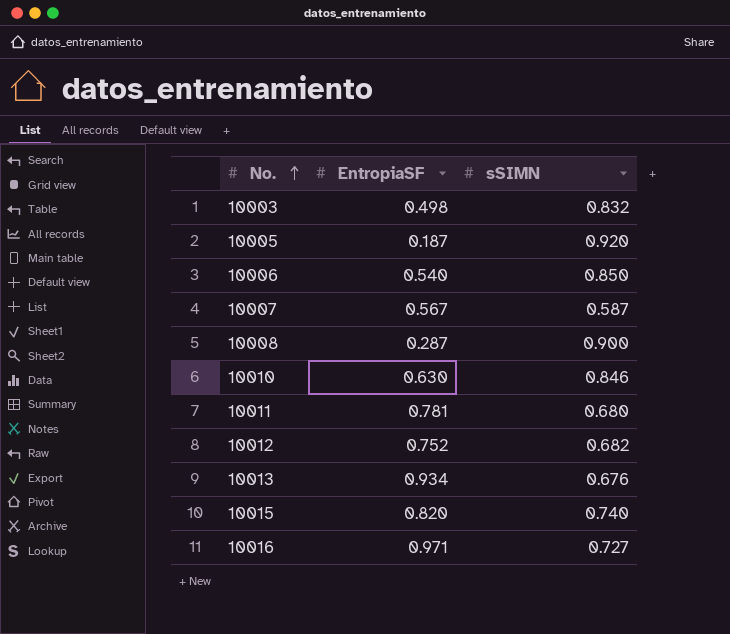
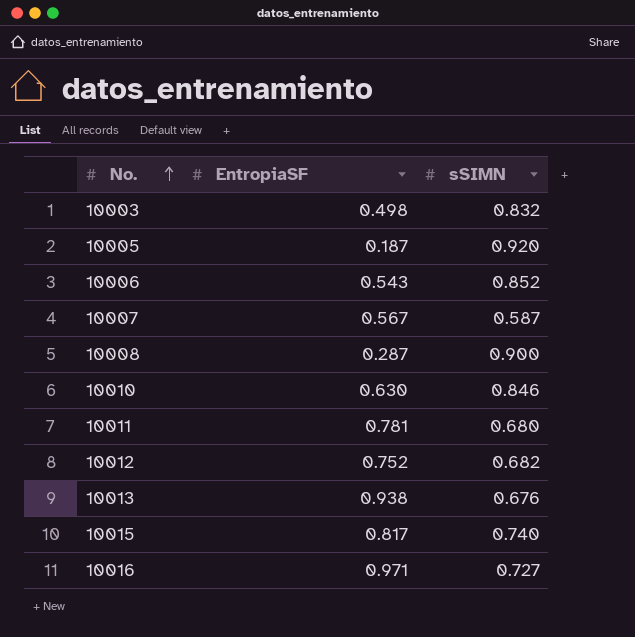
10006 | EntropiaSF: 0.540 -> 0.543
10006 | sSIMN: 0.850 -> 0.852
10013 | EntropiaSF: 0.934 -> 0.938
10015 | EntropiaSF: 0.820 -> 0.817

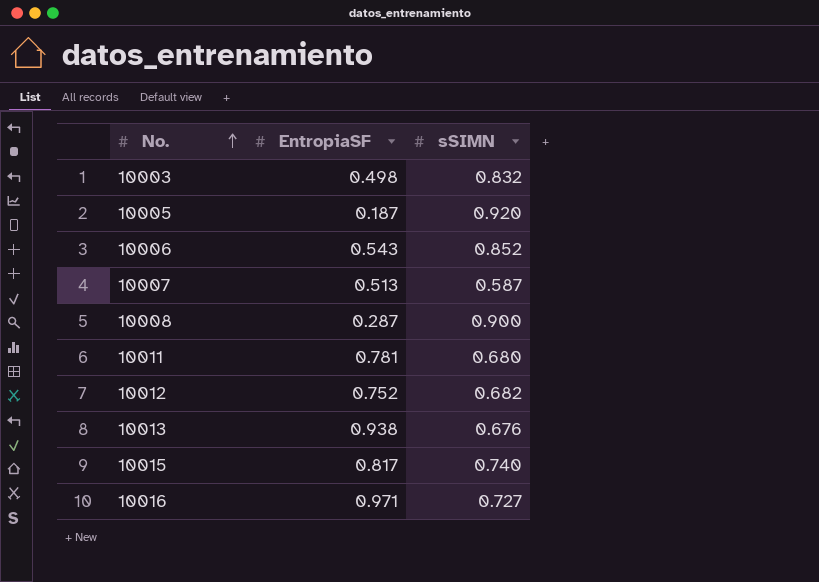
row 10010: 0.630 | 0.846 -> none
10007 | EntropiaSF: 0.567 -> 0.513

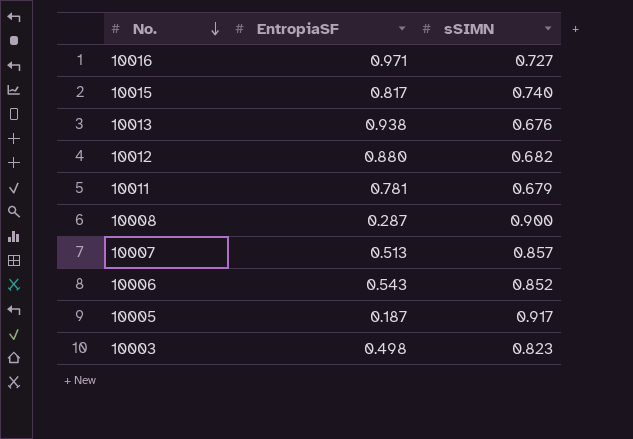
row order: No. ascending -> No. descending
10012 | EntropiaSF: 0.752 -> 0.880
10011 | sSIMN: 0.680 -> 0.679
10007 | sSIMN: 0.587 -> 0.857
10005 | sSIMN: 0.920 -> 0.917
10003 | sSIMN: 0.832 -> 0.823

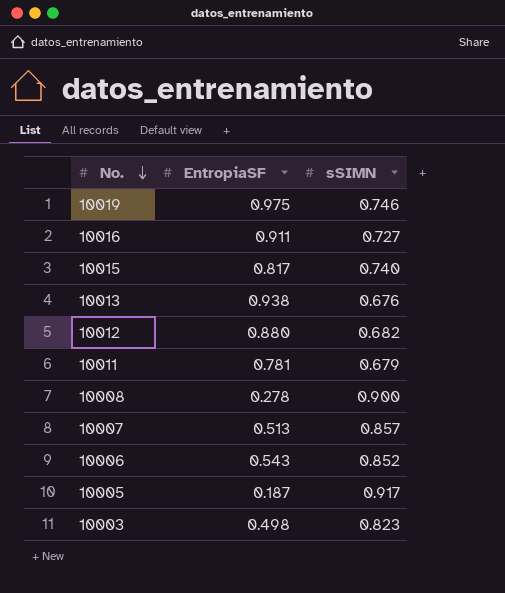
row 10019: none -> 0.975 | 0.746
10016 | EntropiaSF: 0.971 -> 0.911
10008 | EntropiaSF: 0.287 -> 0.278

